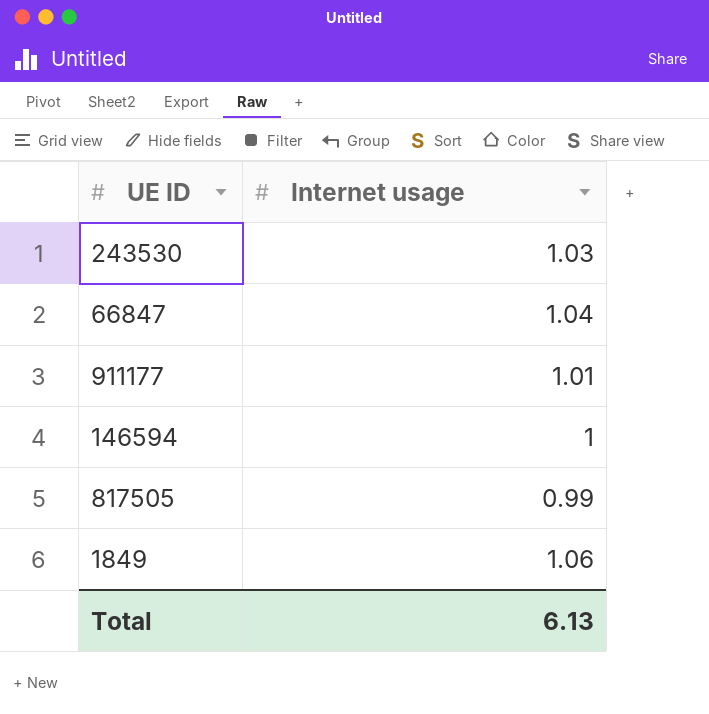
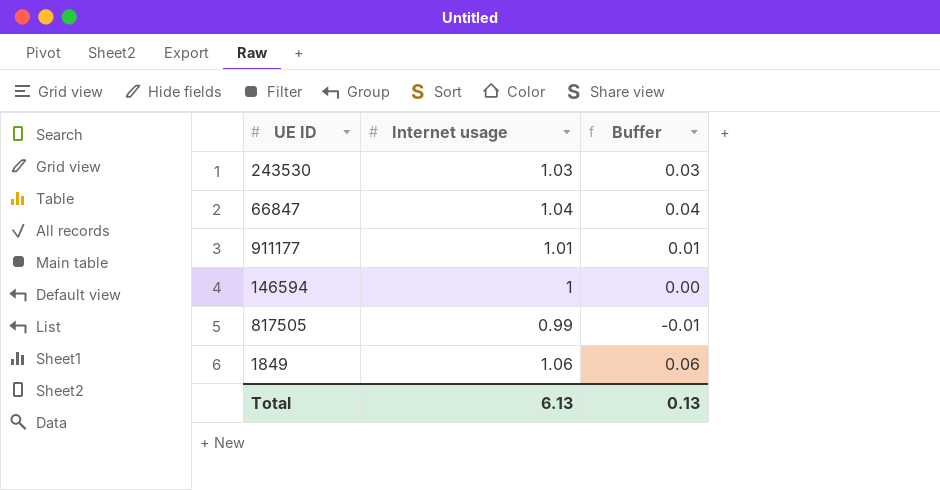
column Buffer | formula: none -> [Internet usage] - 1

